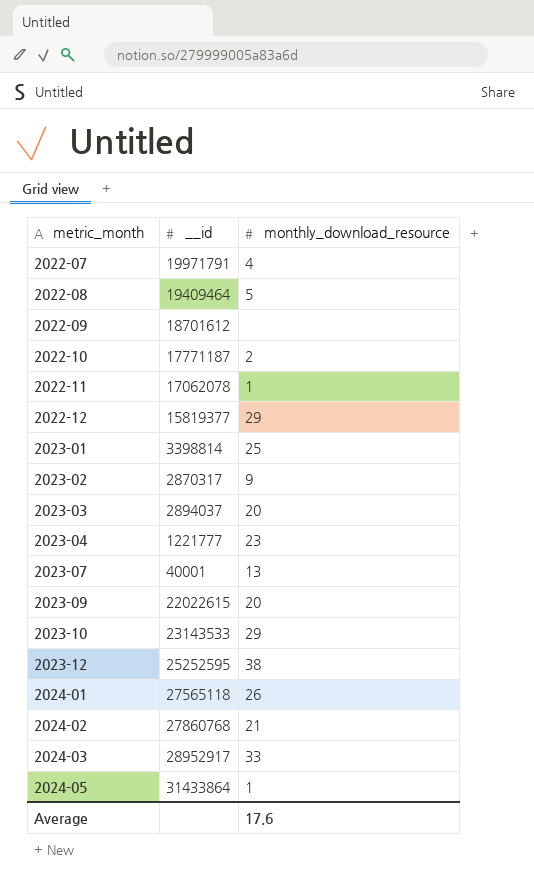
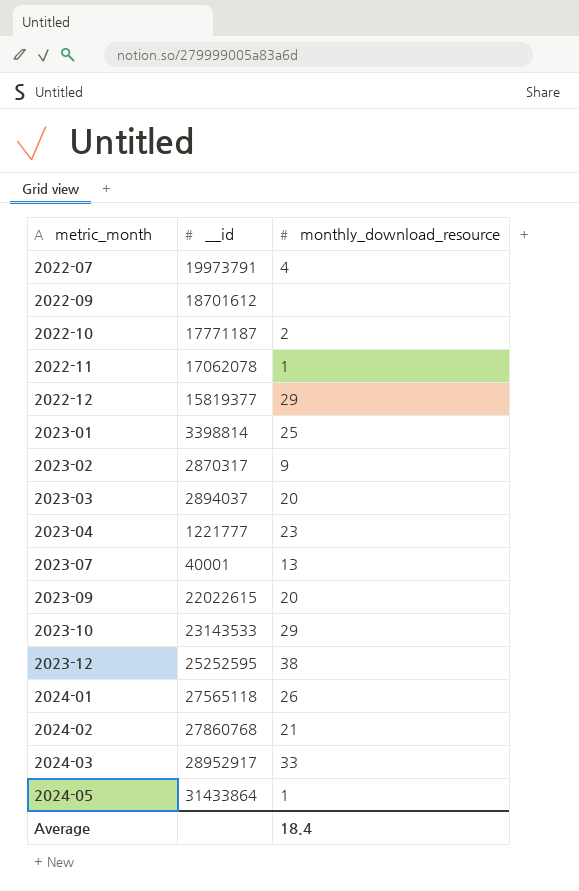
row 2022-08: 19409464 | 5 -> none
2022-07 | __id: 19971791 -> 19973791
Average | monthly_download_resource: 17.6 -> 18.4

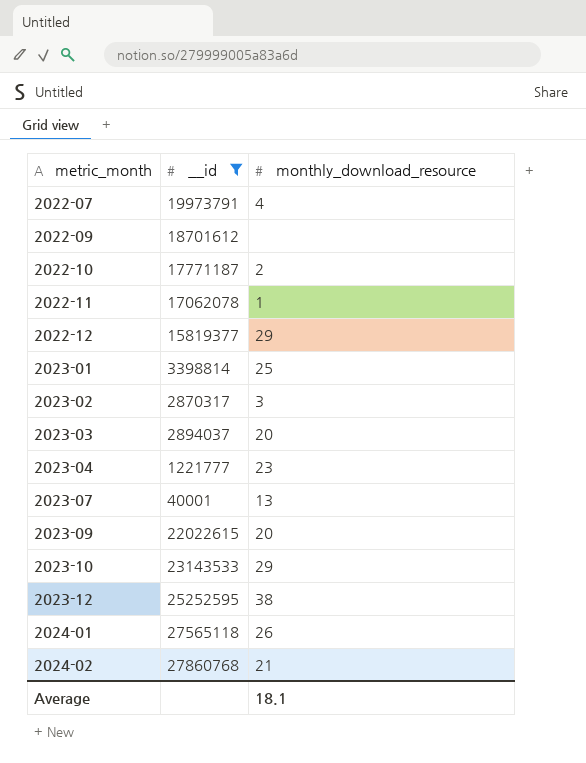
filter: none -> __id <= 27860768
2023-02 | monthly_download_resource: 9 -> 3
Average | monthly_download_resource: 18.4 -> 18.1

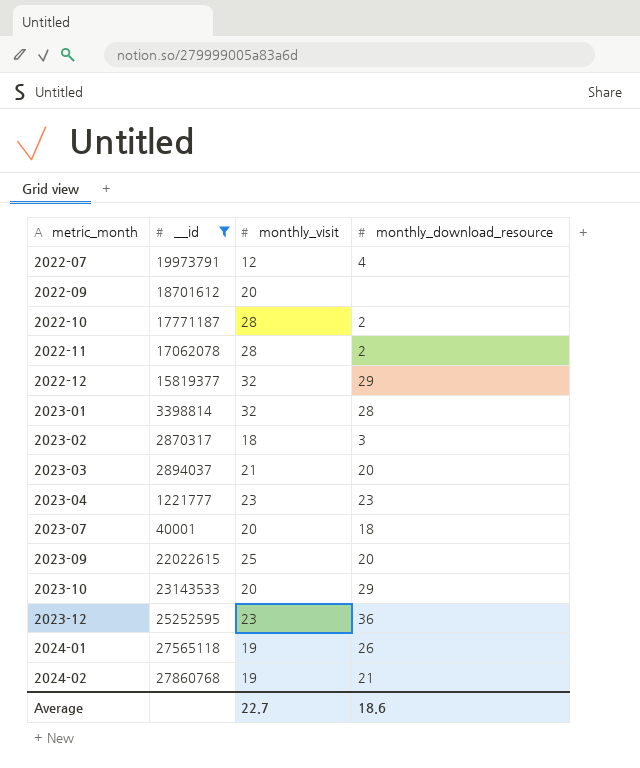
column monthly_visit | position: none -> 3
2022-11 | monthly_download_resource: 1 -> 2
2023-01 | monthly_download_resource: 25 -> 28
2023-07 | monthly_download_resource: 13 -> 18
2023-12 | monthly_download_resource: 38 -> 36
Average | monthly_download_resource: 18.1 -> 18.6

